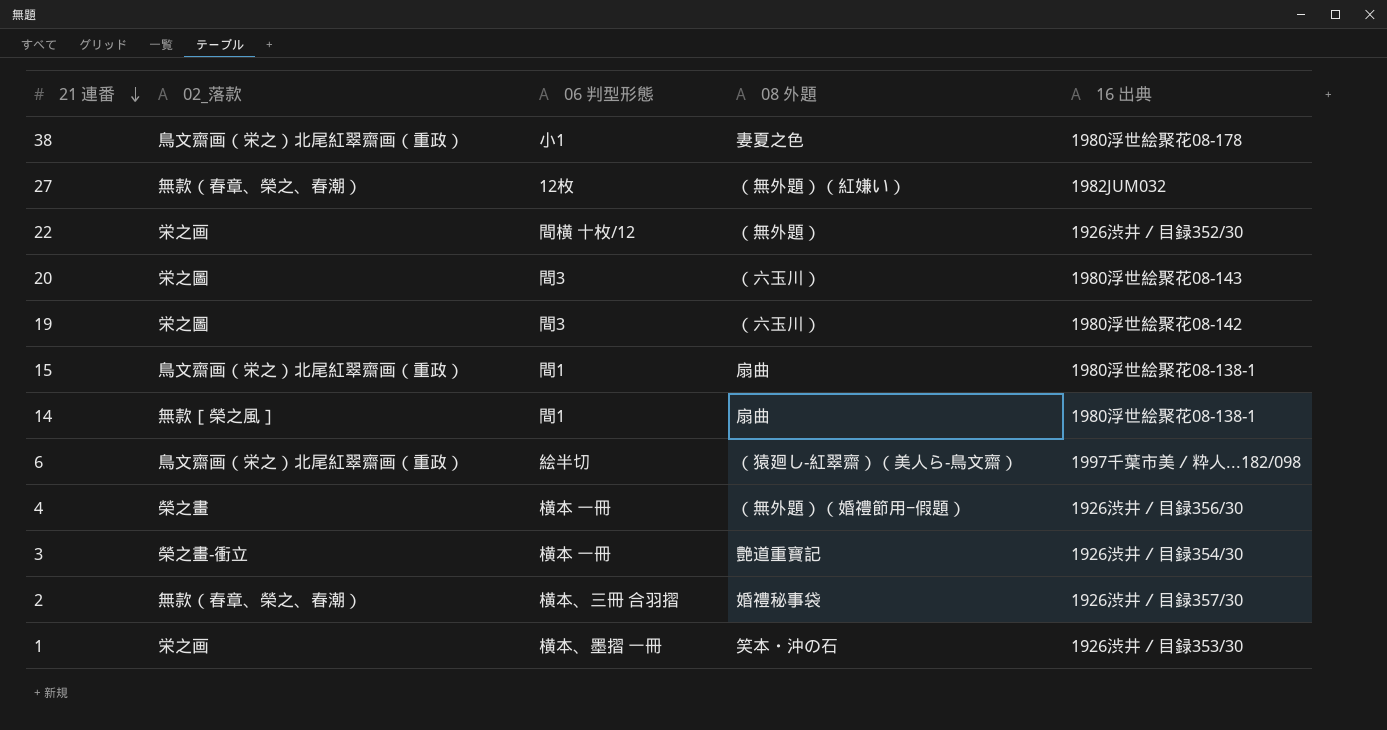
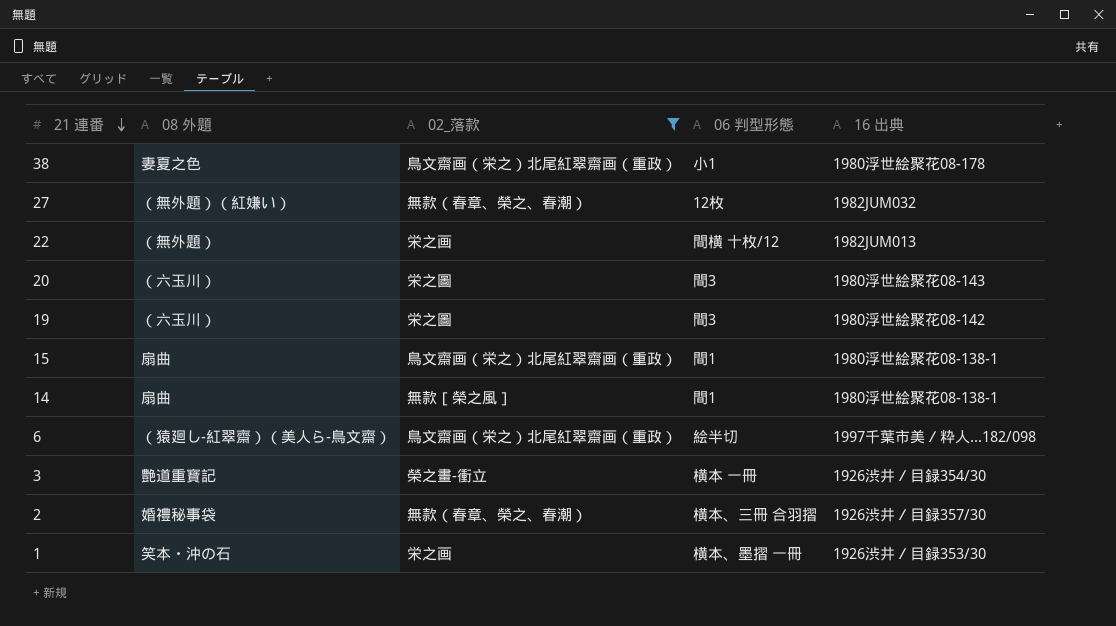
filter: none -> 02_落款 != 榮之畫
column 08 外題 | position: 4 -> 2
22 | 16 出典: 1926渋井／目録352/30 -> 1982JUM013

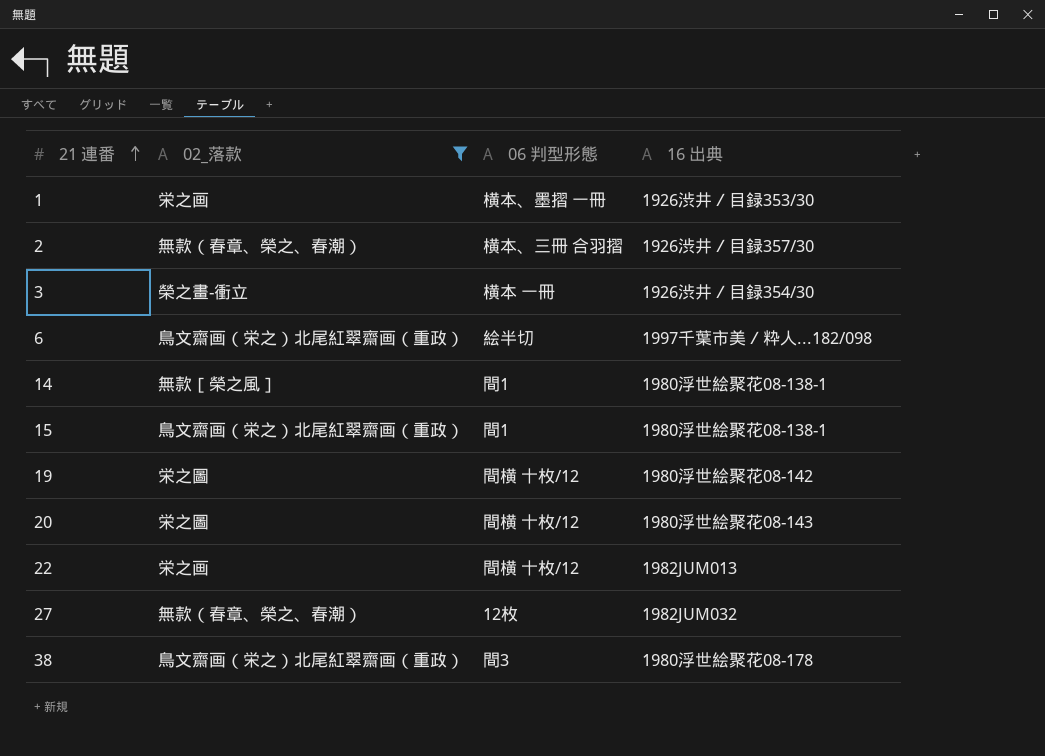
row order: 21 連番 descending -> 21 連番 ascending
column 08 外題 | position: 2 -> none
19 | 06 判型形態: 間3 -> 間横 十枚/12
20 | 06 判型形態: 間3 -> 間横 十枚/12
38 | 06 判型形態: 小1 -> 間3

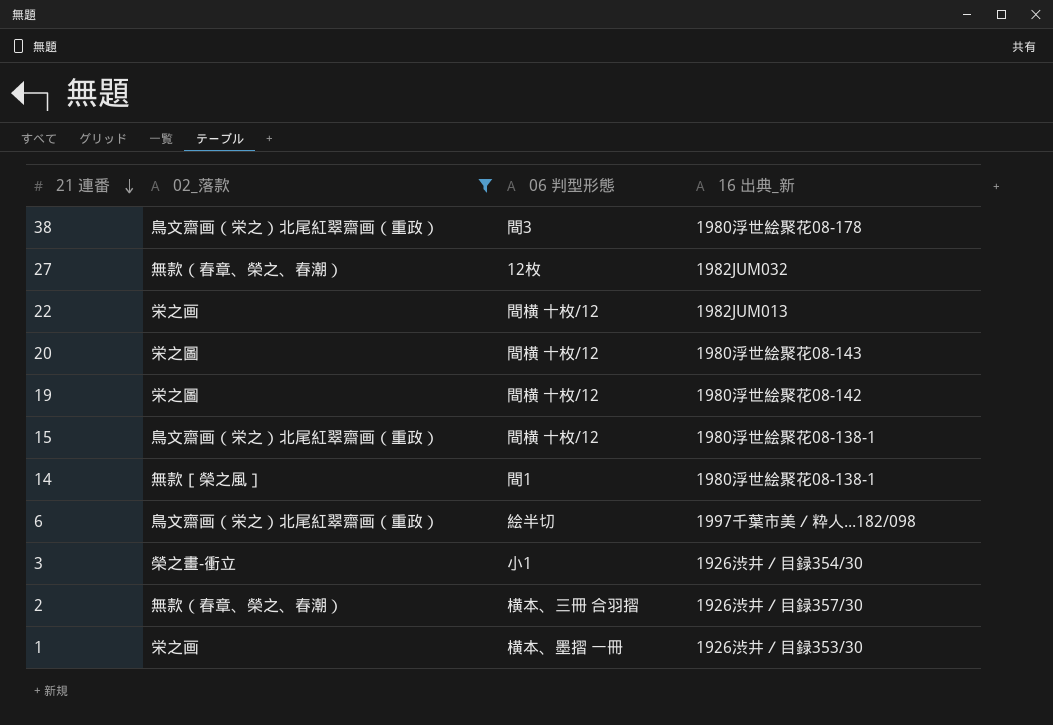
row order: 21 連番 ascending -> 21 連番 descending
column name: 16 出典 -> 16 出典_新
15 | 06 判型形態: 間1 -> 間横 十枚/12
3 | 06 判型形態: 横本 一冊 -> 小1

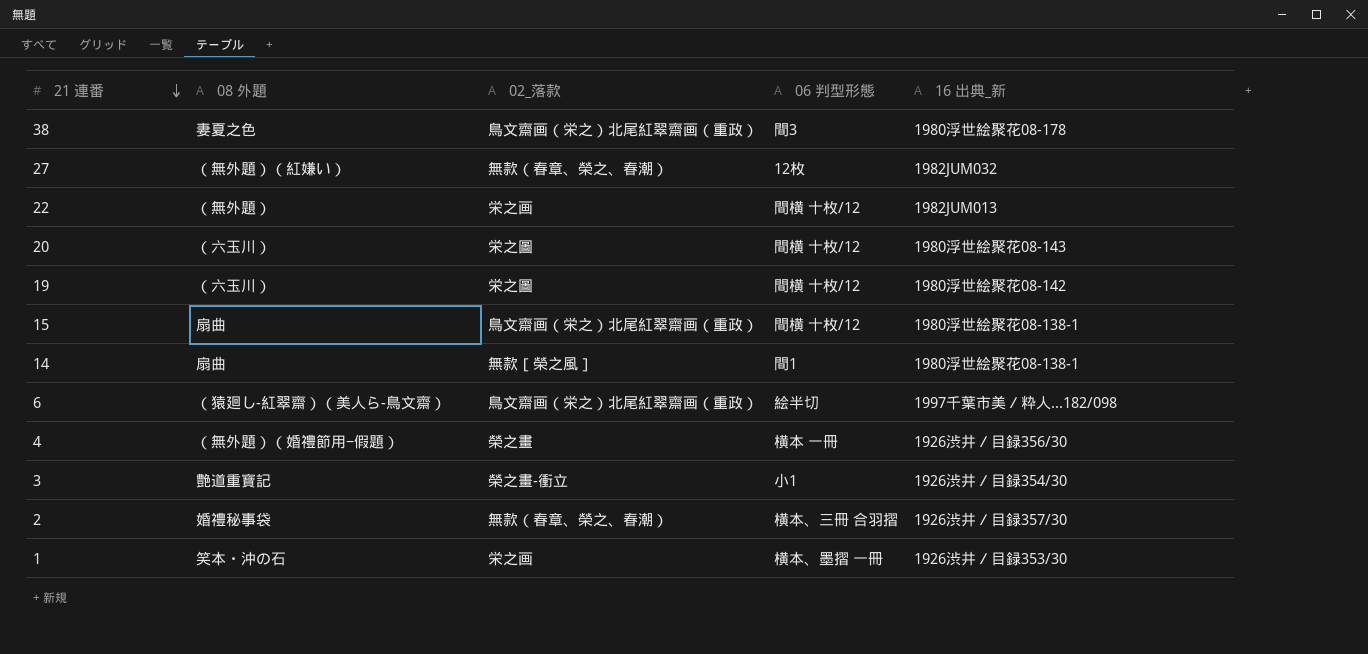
filter: 02_落款 != 榮之畫 -> none
column 08 外題 | position: none -> 2

